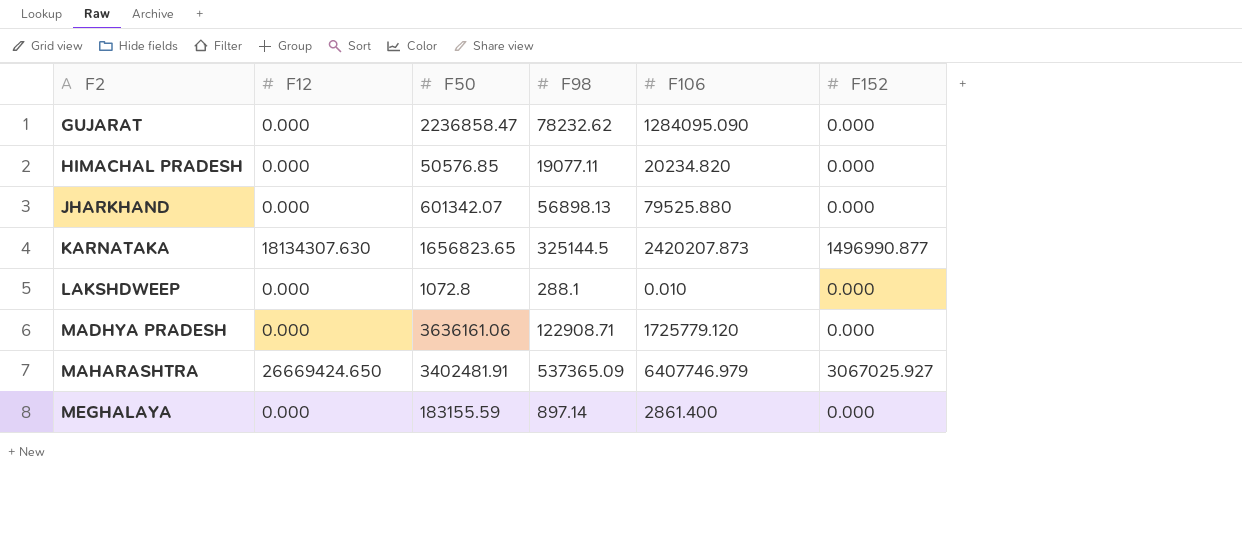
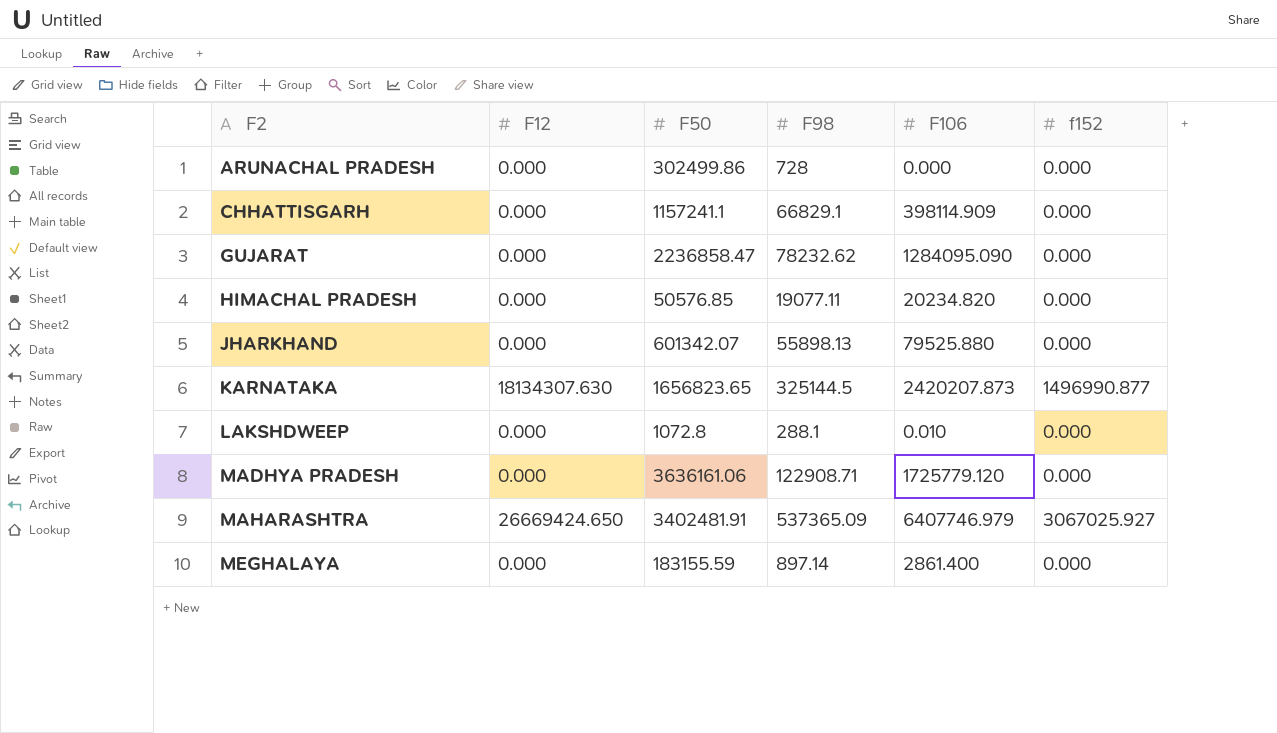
column name: F152 -> f152
row ARUNACHAL PRADESH: none -> 0.000 | 302499.86 | 728 | 0.000 | 0.000
row CHHATTISGARH: none -> 0.000 | 1157241.1 | 66829.1 | 398114.909 | 0.000
JHARKHAND | F98: 56898.13 -> 55898.13

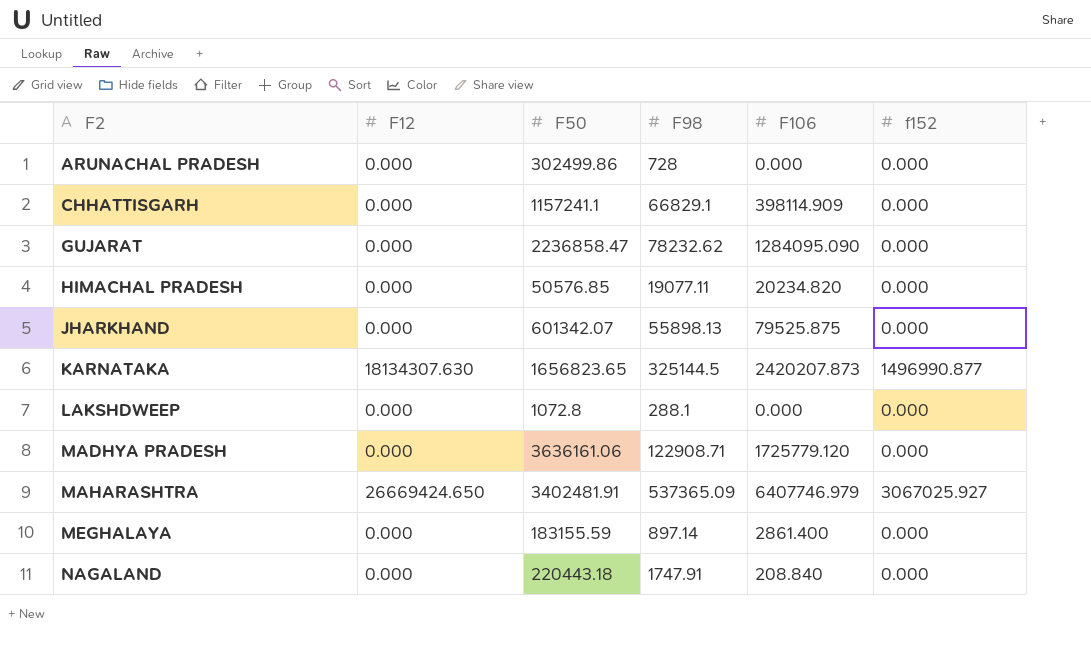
JHARKHAND | F106: 79525.880 -> 79525.875
LAKSHDWEEP | F106: 0.010 -> 0.000
row NAGALAND: none -> 0.000 | 220443.18 | 1747.91 | 208.840 | 0.000

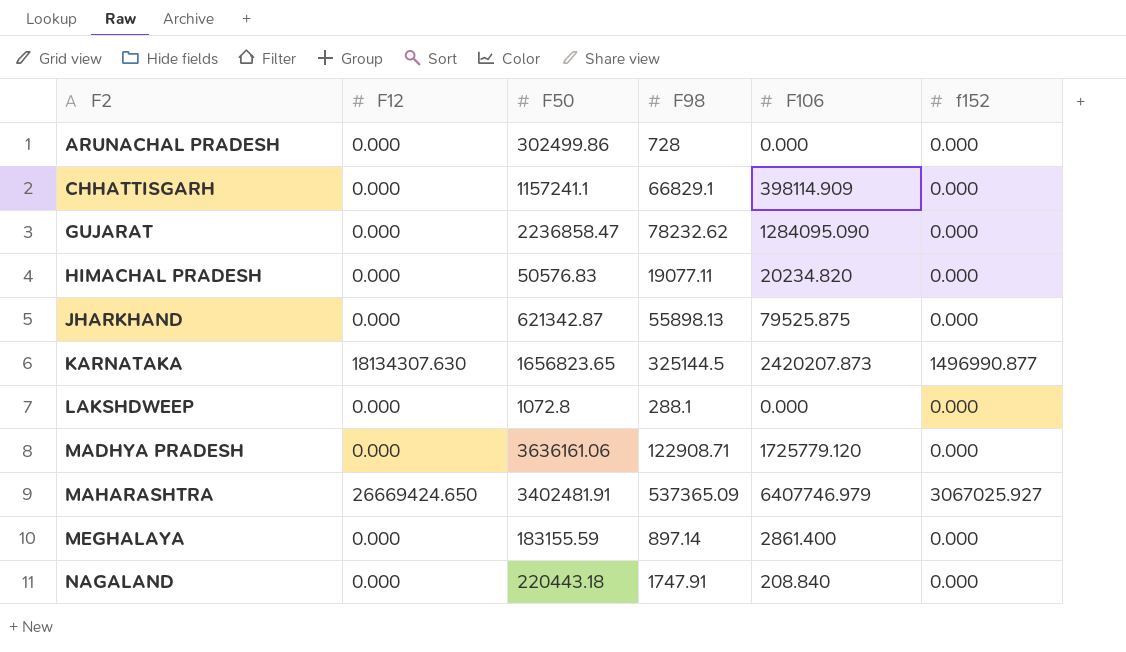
HIMACHAL PRADESH | F50: 50576.85 -> 50576.83
JHARKHAND | F50: 601342.07 -> 621342.87

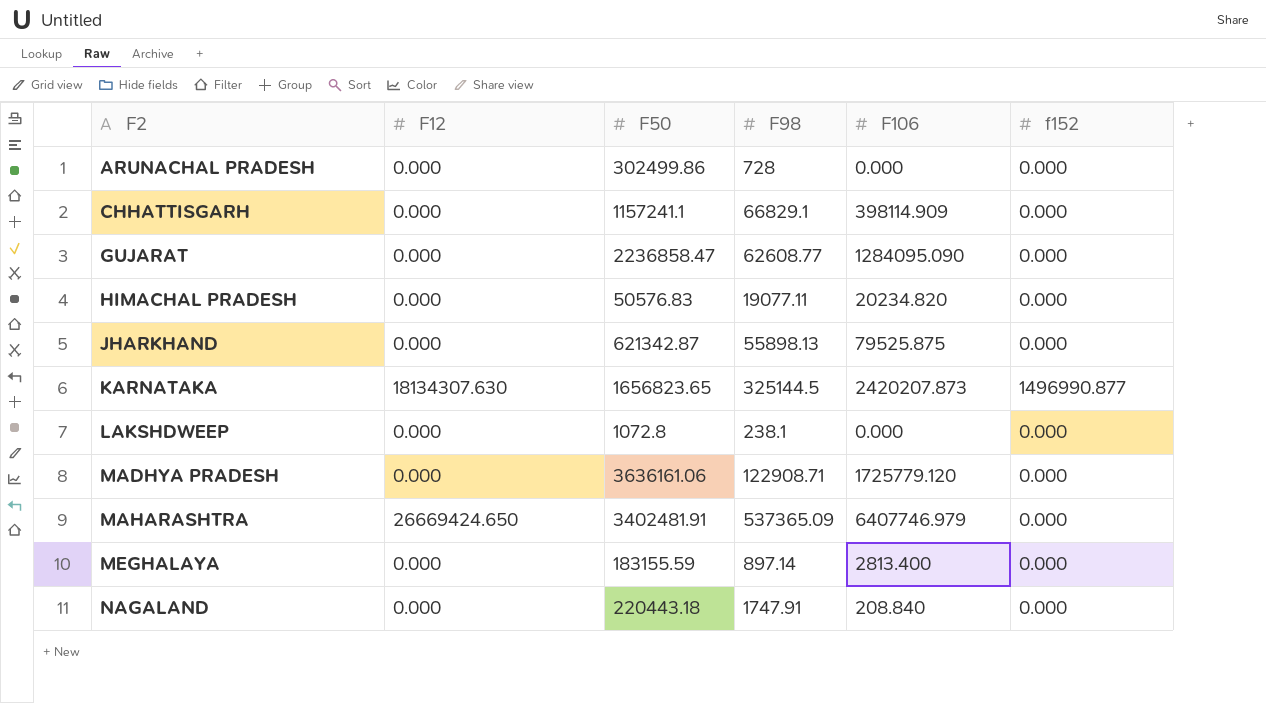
GUJARAT | F98: 78232.62 -> 62608.77
LAKSHDWEEP | F98: 288.1 -> 238.1
MAHARASHTRA | f152: 3067025.927 -> 0.000
MEGHALAYA | F106: 2861.400 -> 2813.400

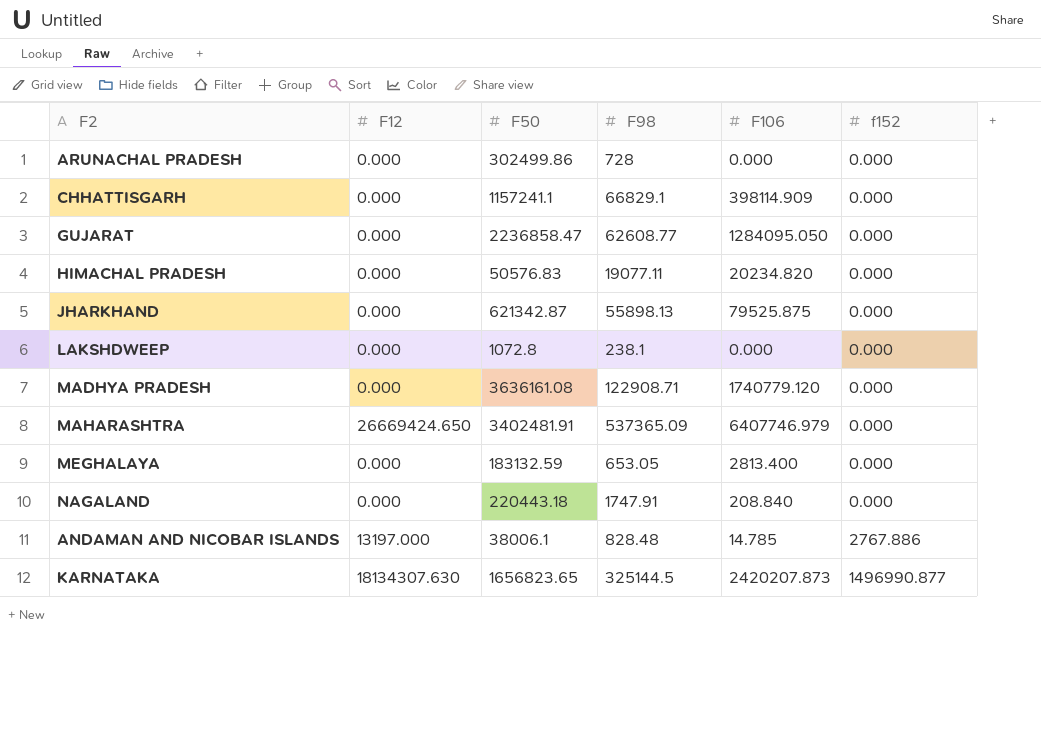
row order: F2 ascending -> f152 ascending
GUJARAT | F106: 1284095.090 -> 1284095.050
MADHYA PRADESH | F50: 3636161.06 -> 3636161.08
MADHYA PRADESH | F106: 1725779.120 -> 1740779.120
MEGHALAYA | F50: 183155.59 -> 183132.59
MEGHALAYA | F98: 897.14 -> 653.05
row ANDAMAN AND NICOBAR ISLANDS: none -> 13197.000 | 38006.1 | 828.48 | 14.785 | 2767.886

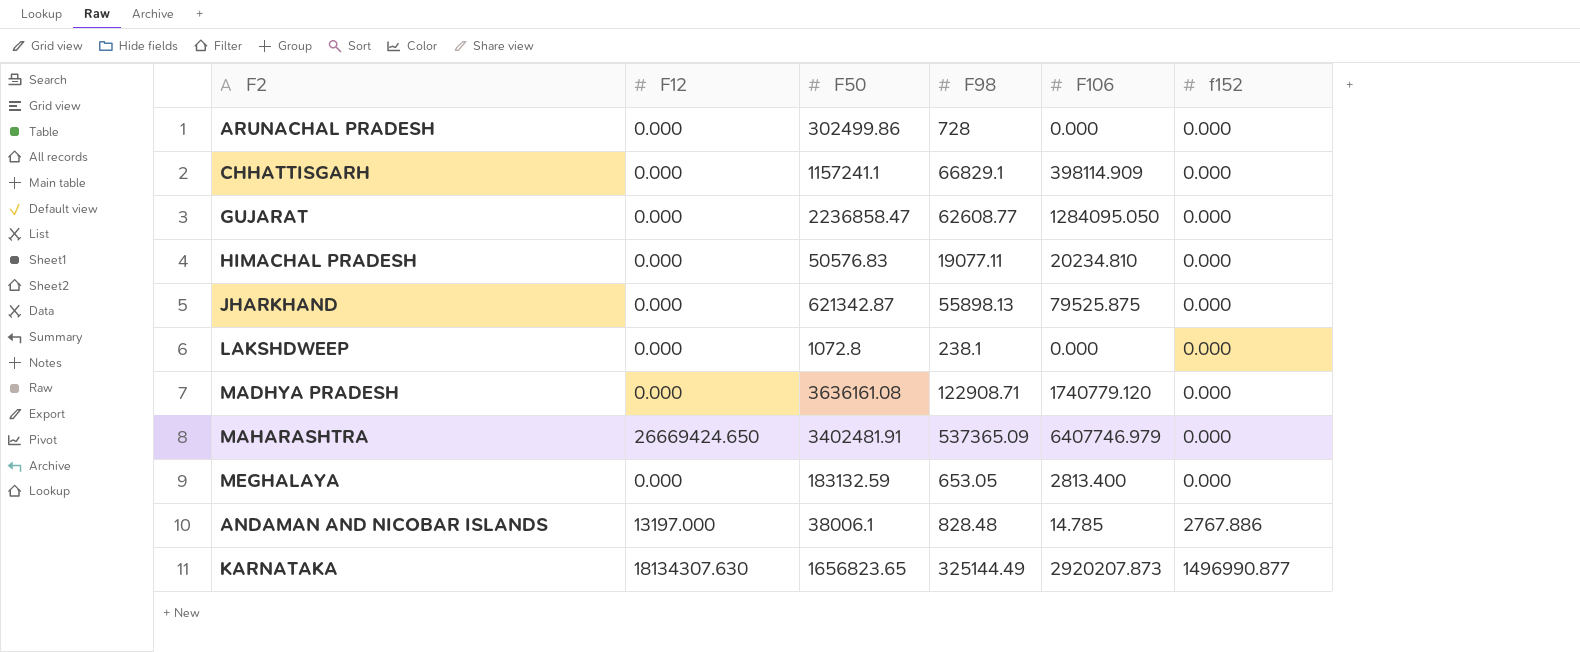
row NAGALAND: 0.000 | 220443.18 | 1747.91 | 208.840 | 0.000 -> none
HIMACHAL PRADESH | F106: 20234.820 -> 20234.810
KARNATAKA | F98: 325144.5 -> 325144.49
KARNATAKA | F106: 2420207.873 -> 2920207.873

